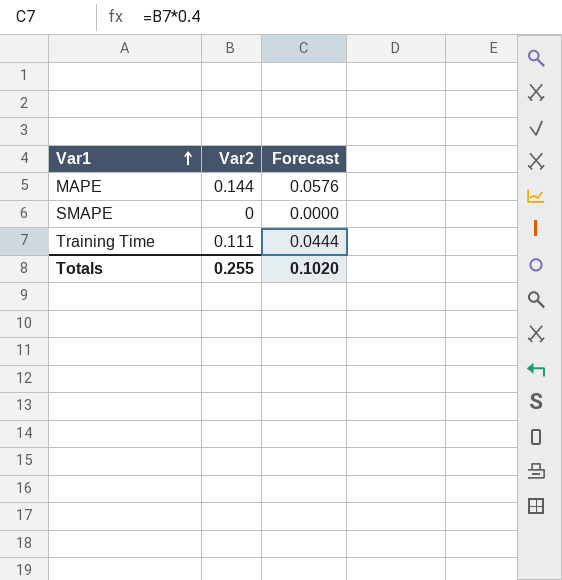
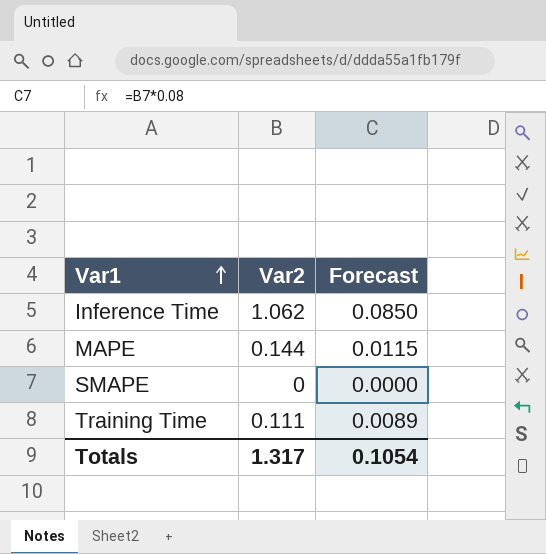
column Forecast | formula: [Var2] * 0.4 -> [Var2] * 0.08
row Inference Time: none -> 1.062 | 0.0850
Totals | Var2: 0.255 -> 1.317
Totals | Forecast: 0.1020 -> 0.1054

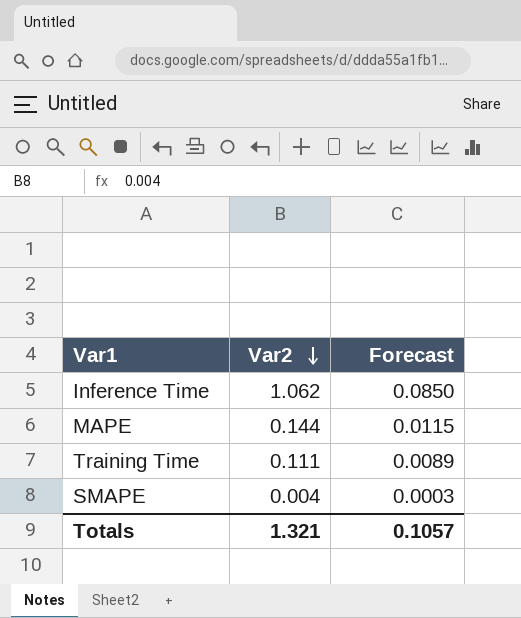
row order: Var1 ascending -> Var2 descending
SMAPE | Var2: 0 -> 0.004
SMAPE | Forecast: 0.0000 -> 0.0003
Totals | Var2: 1.317 -> 1.321
Totals | Forecast: 0.1054 -> 0.1057

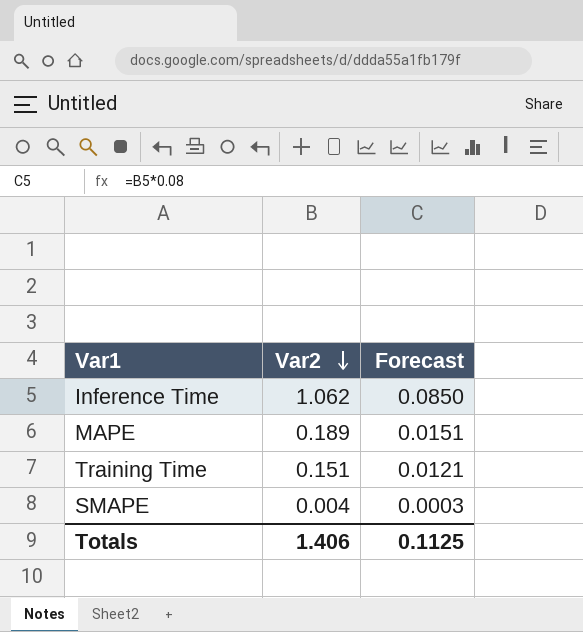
MAPE | Var2: 0.144 -> 0.189
MAPE | Forecast: 0.0115 -> 0.0151
Training Time | Var2: 0.111 -> 0.151
Training Time | Forecast: 0.0089 -> 0.0121
Totals | Var2: 1.321 -> 1.406
Totals | Forecast: 0.1057 -> 0.1125

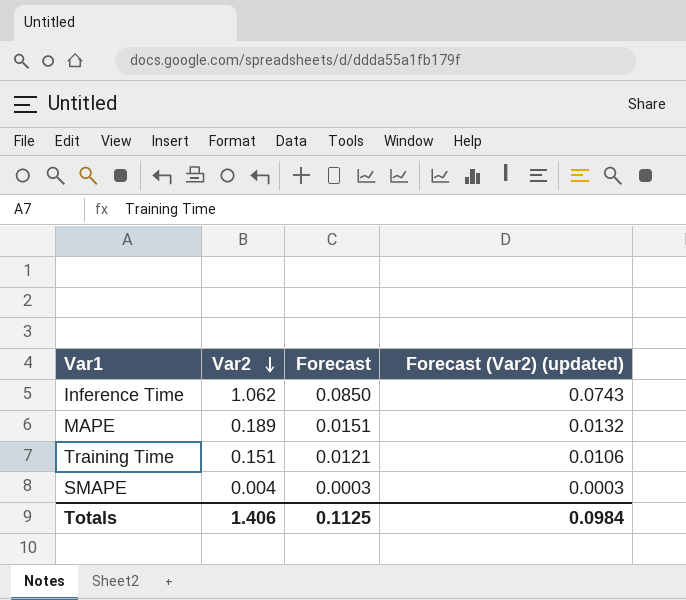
column Forecast (Var2) (updated) | formula: none -> [Var2] * 0.07

